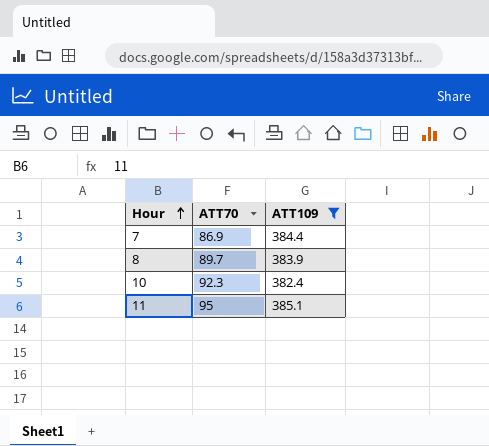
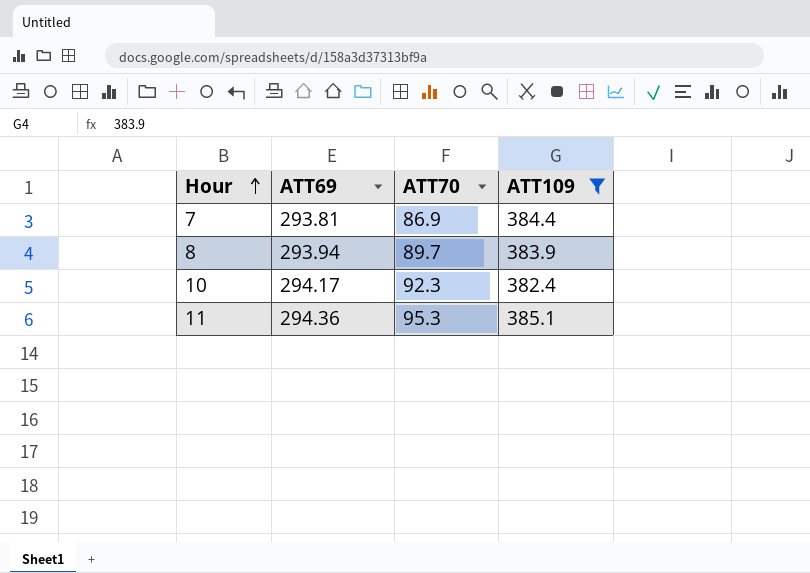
column ATT69 | position: none -> 2
11 | ATT70: 95 -> 95.3

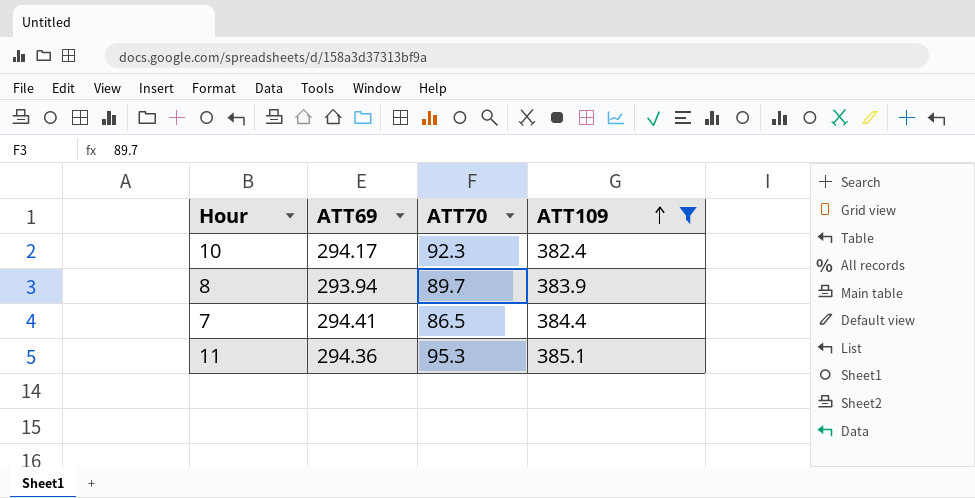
row order: Hour ascending -> ATT109 ascending
7 | ATT69: 293.81 -> 294.41
7 | ATT70: 86.9 -> 86.5

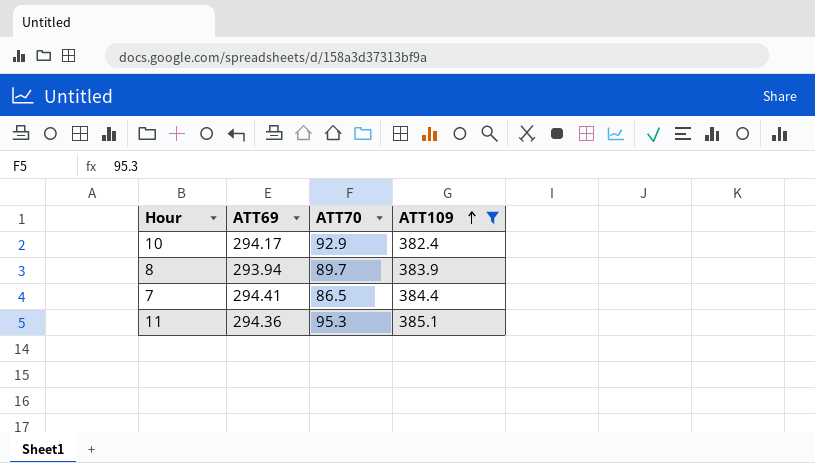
10 | ATT70: 92.3 -> 92.9

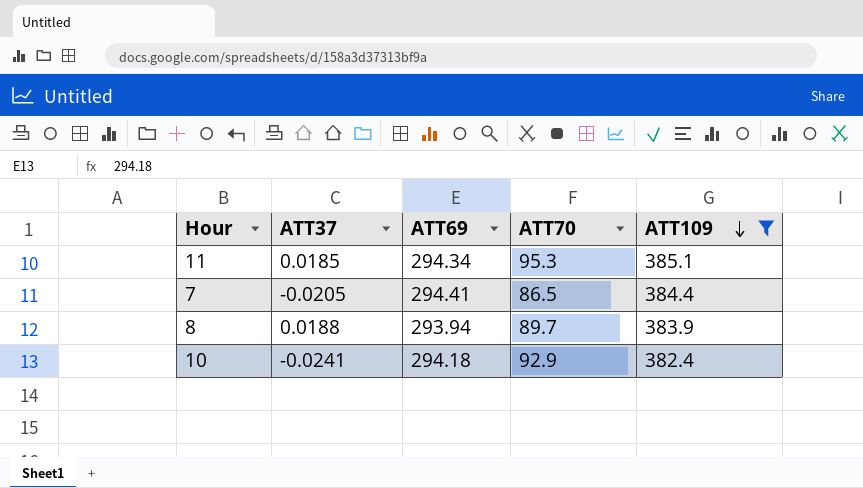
row order: ATT109 ascending -> ATT109 descending
column ATT37 | position: none -> 2
11 | ATT69: 294.36 -> 294.34
10 | ATT69: 294.17 -> 294.18

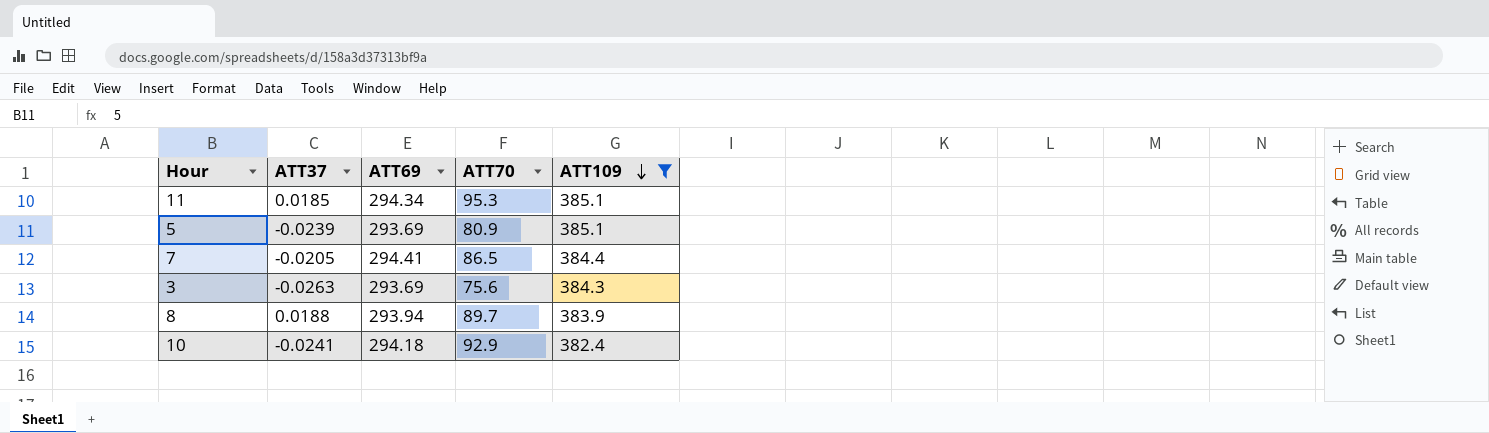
row 5: none -> -0.0239 | 293.69 | 80.9 | 385.1
row 3: none -> -0.0263 | 293.69 | 75.6 | 384.3

